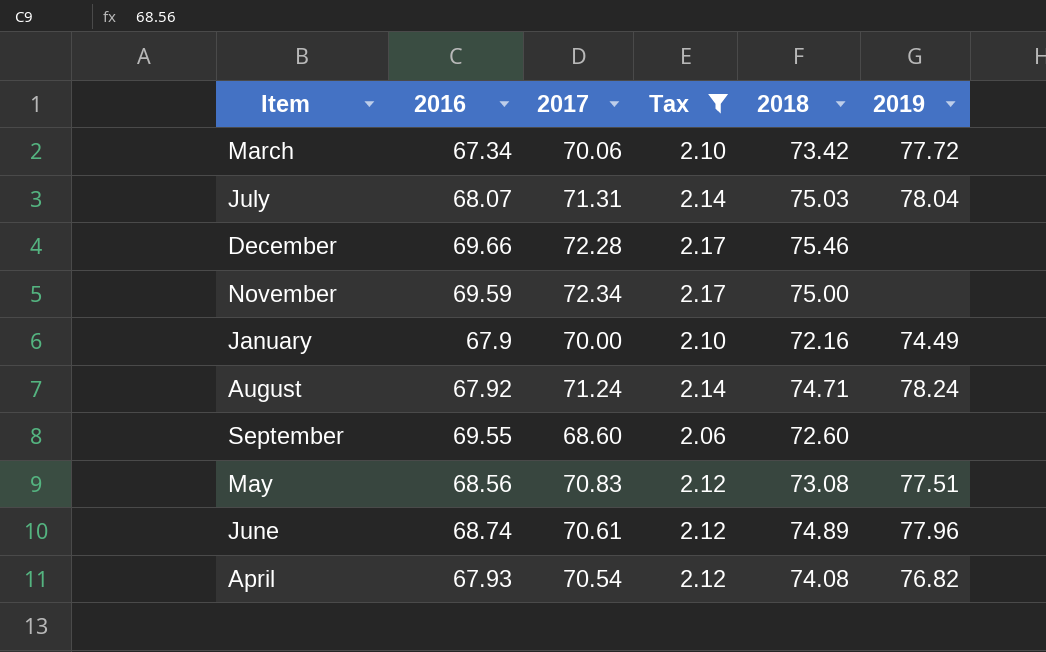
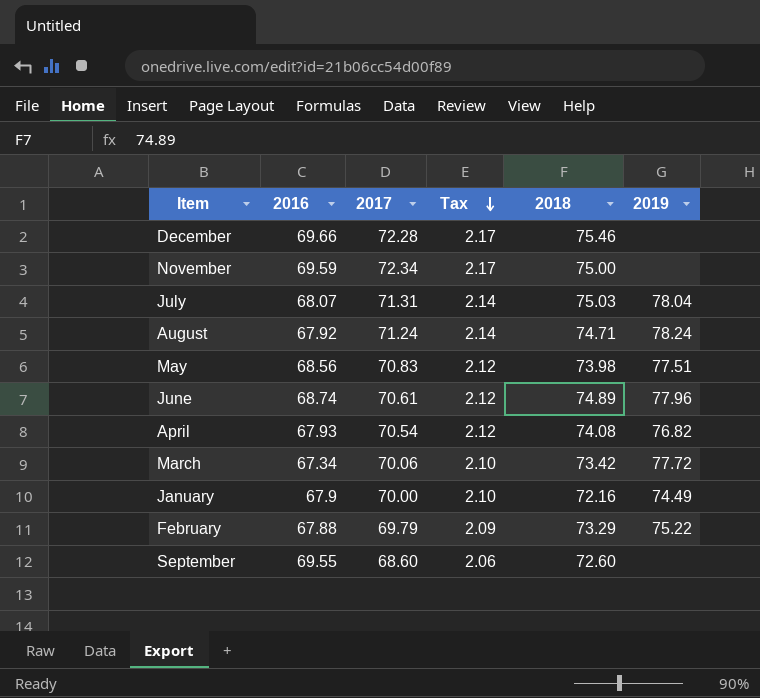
filter: Tax != 2.09 -> none
row order: none -> Tax descending
May | 2018: 73.08 -> 73.98

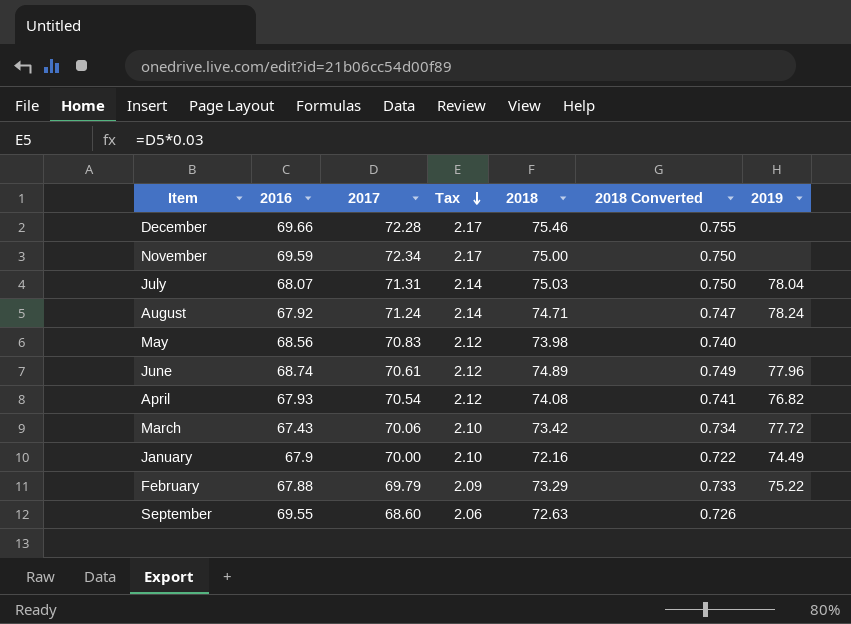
column 2018 Converted | formula: none -> [2018] * 0.01
May | 2019: 77.51 -> none
March | 2016: 67.34 -> 67.43
September | 2018: 72.60 -> 72.63

